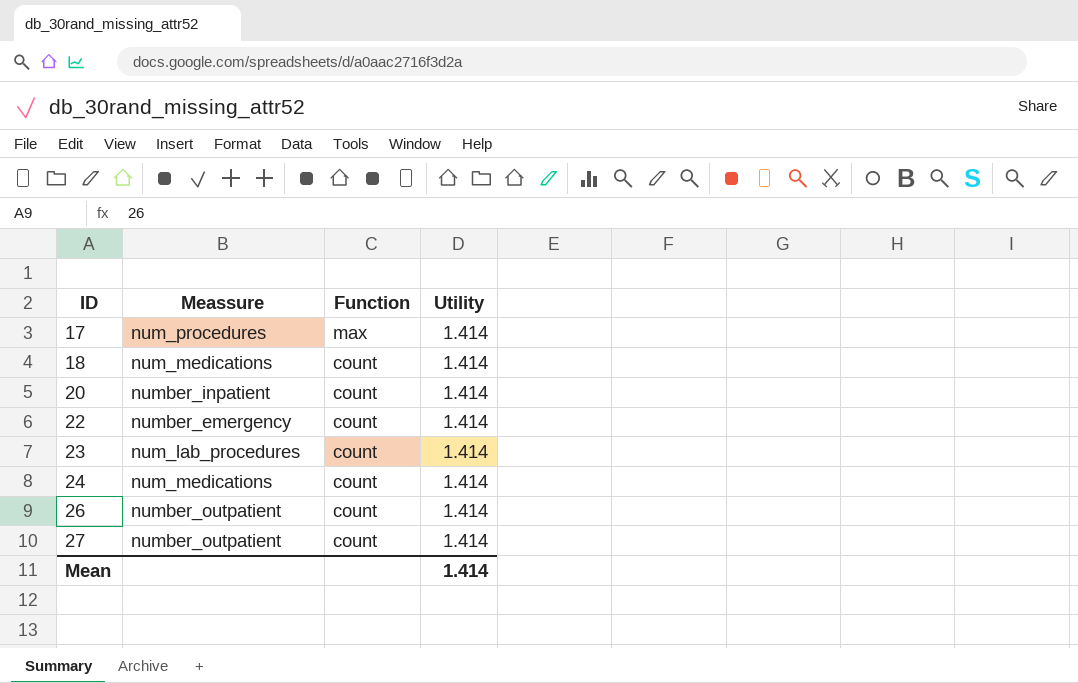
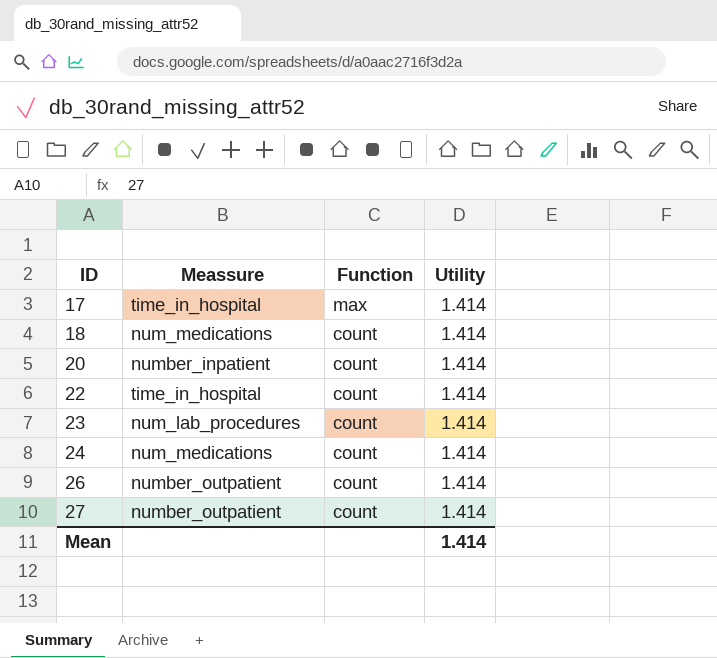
17 | Meassure: num_procedures -> time_in_hospital
22 | Meassure: number_emergency -> time_in_hospital

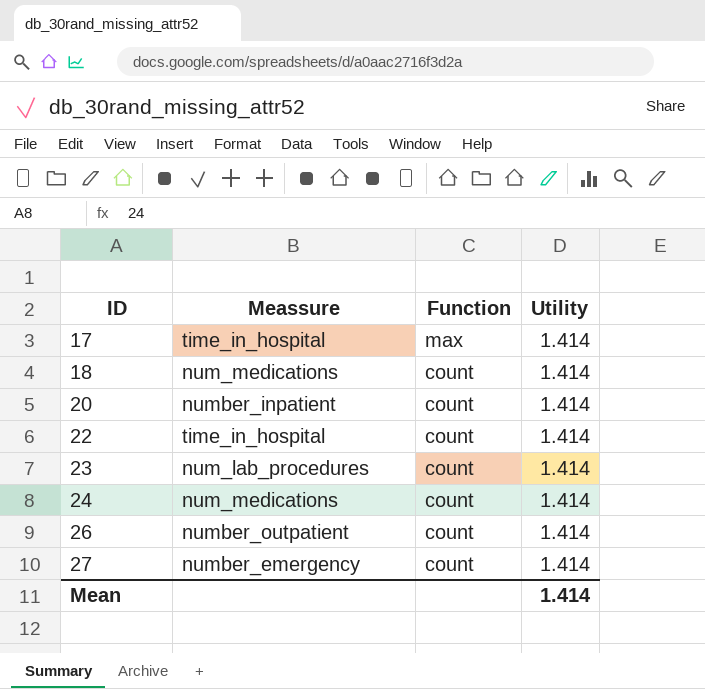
27 | Meassure: number_outpatient -> number_emergency

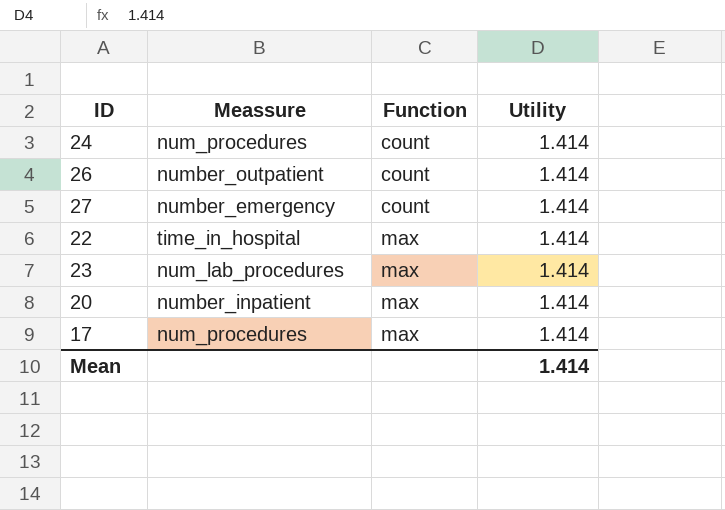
row order: ID ascending -> Function ascending
row 18: num_medications | count | 1.414 -> none
24 | Meassure: num_medications -> num_procedures
22 | Function: count -> max
23 | Function: count -> max
20 | Function: count -> max
17 | Meassure: time_in_hospital -> num_procedures

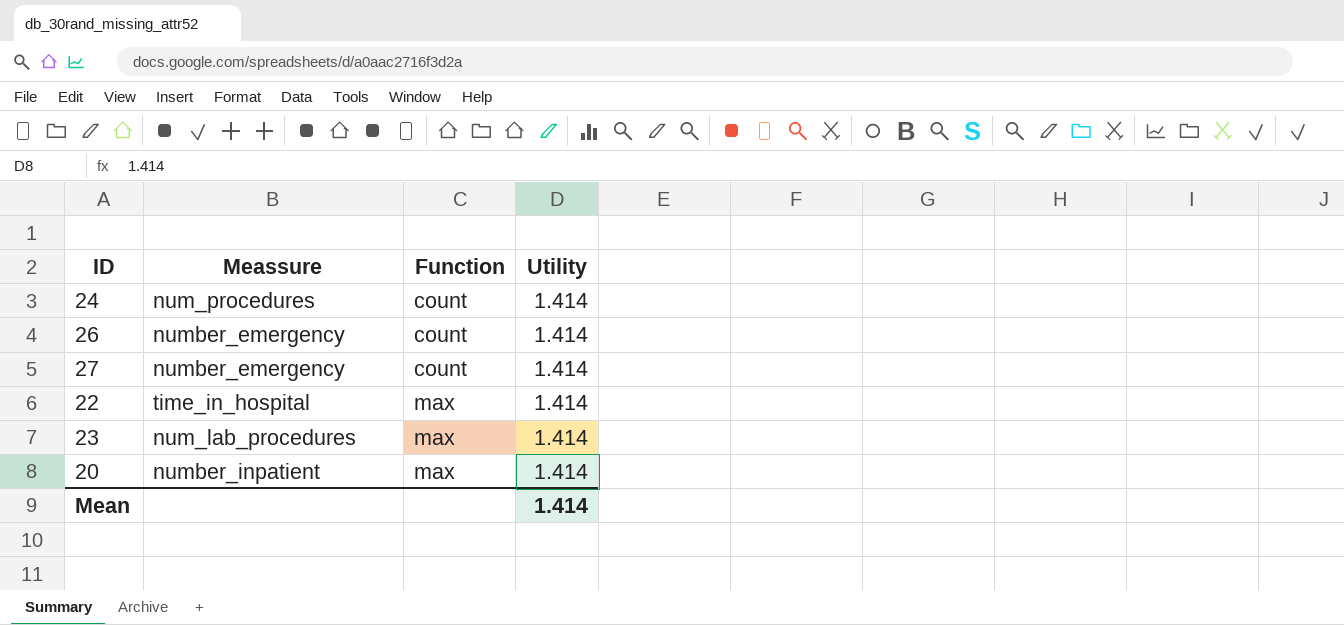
row 17: num_procedures | max | 1.414 -> none
26 | Meassure: number_outpatient -> number_emergency

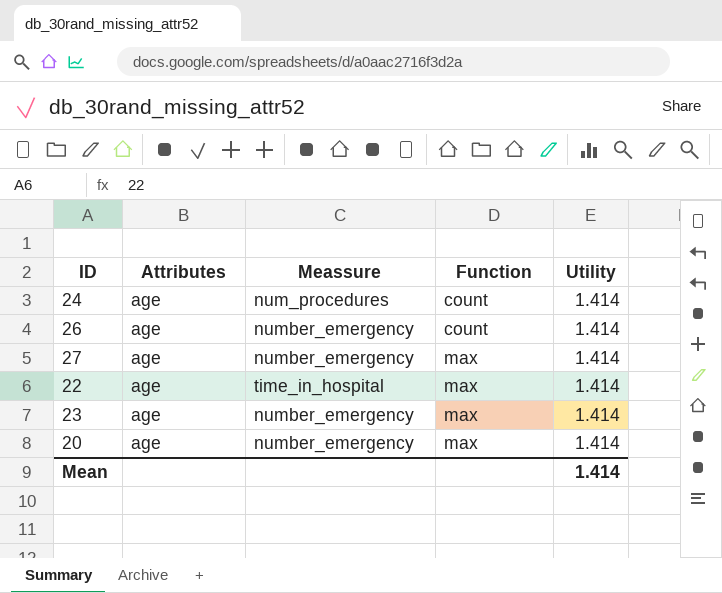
column Attributes | position: none -> 2
27 | Function: count -> max
23 | Meassure: num_lab_procedures -> number_emergency
20 | Meassure: number_inpatient -> number_emergency

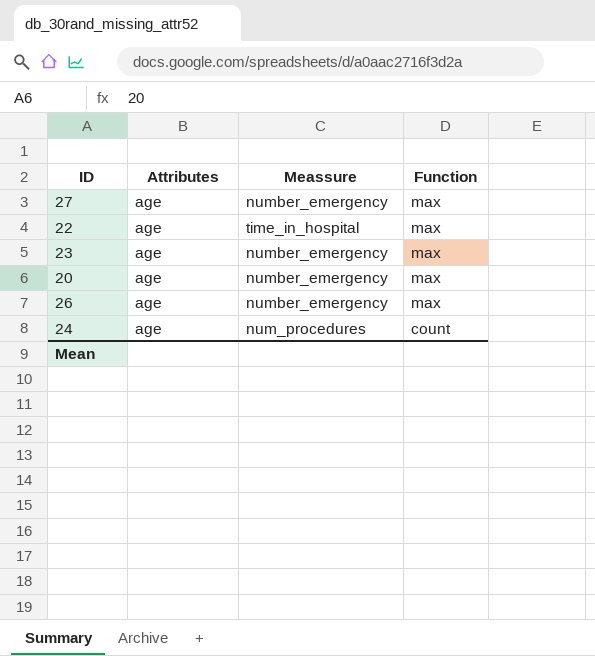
row order: Function ascending -> Function descending
column Utility | position: 5 -> none
26 | Function: count -> max

